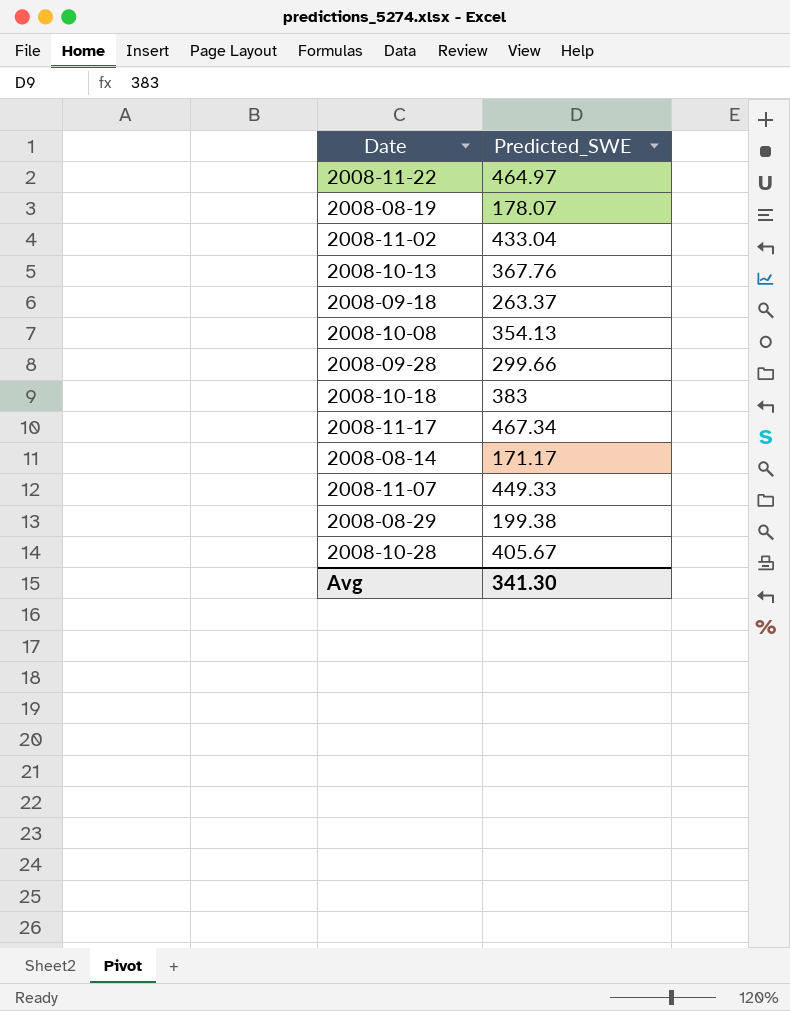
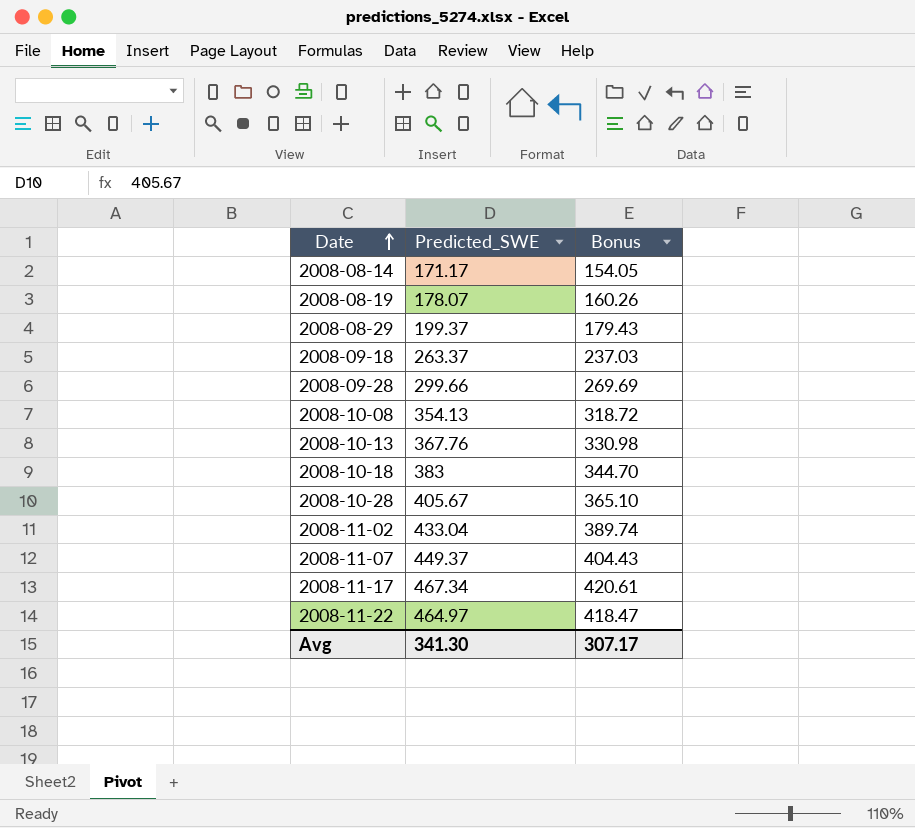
row order: none -> Date ascending
column Bonus | formula: none -> [Predicted_SWE] * 0.9
2008-08-29 | Predicted_SWE: 199.38 -> 199.37
2008-11-07 | Predicted_SWE: 449.33 -> 449.37

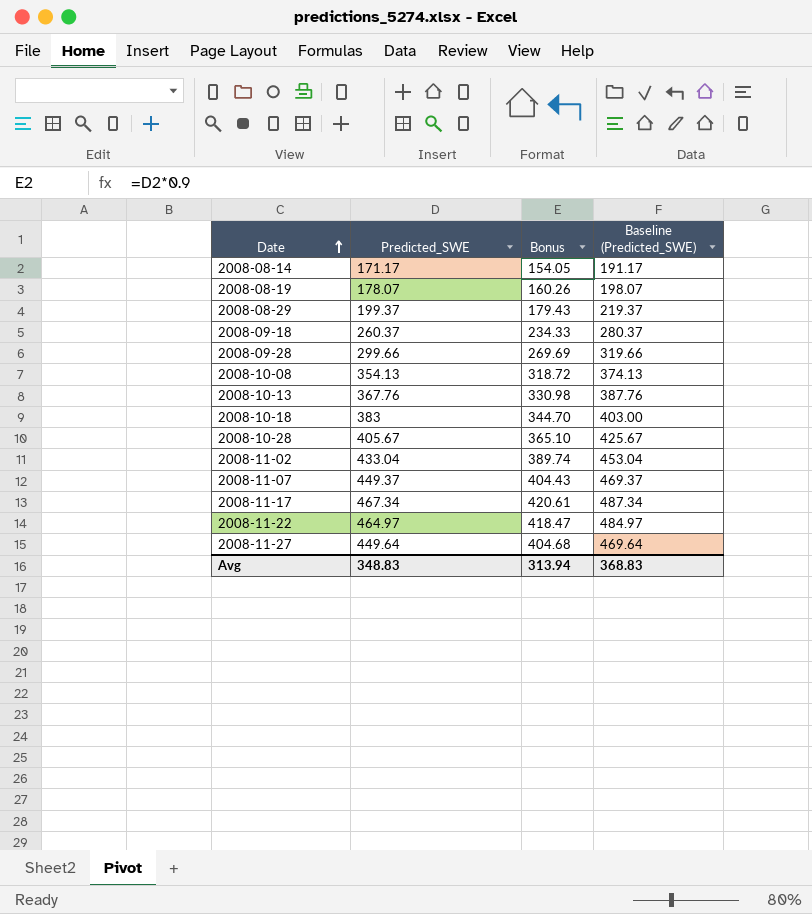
column Baseline (Predicted_SWE) | formula: none -> [Predicted_SWE] + 20
2008-09-18 | Predicted_SWE: 263.37 -> 260.37
2008-09-18 | Bonus: 237.03 -> 234.33
row 2008-11-27: none -> 449.64 | 404.68 | 469.64
Avg | Predicted_SWE: 341.30 -> 348.83
Avg | Bonus: 307.17 -> 313.94

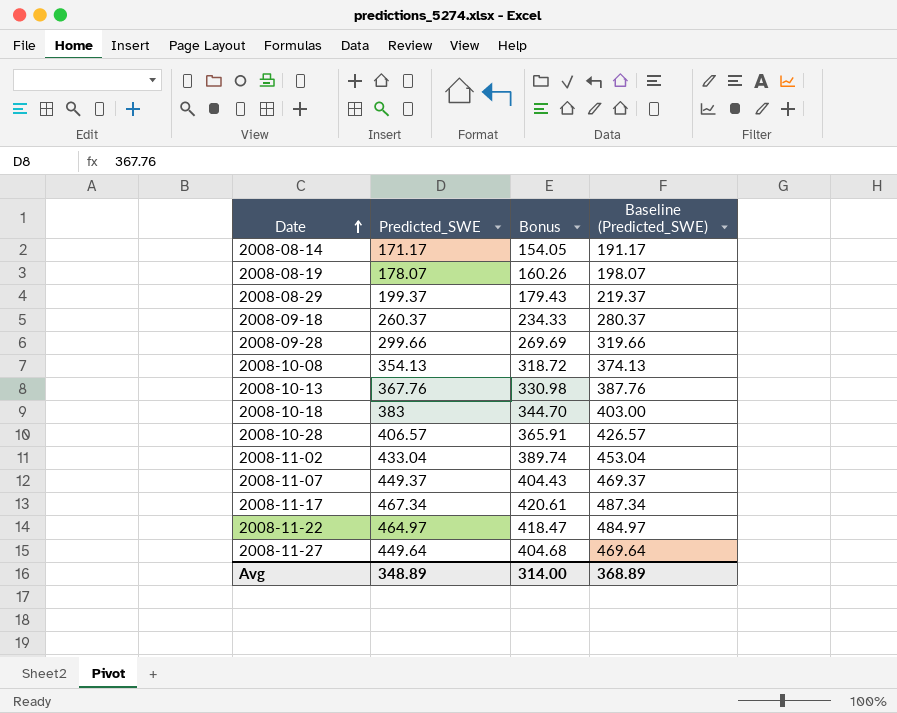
2008-10-28 | Predicted_SWE: 405.67 -> 406.57
2008-10-28 | Bonus: 365.10 -> 365.91
2008-10-28 | Baseline (Predicted_SWE): 425.67 -> 426.57
Avg | Predicted_SWE: 348.83 -> 348.89
Avg | Bonus: 313.94 -> 314.00
Avg | Baseline (Predicted_SWE): 368.83 -> 368.89

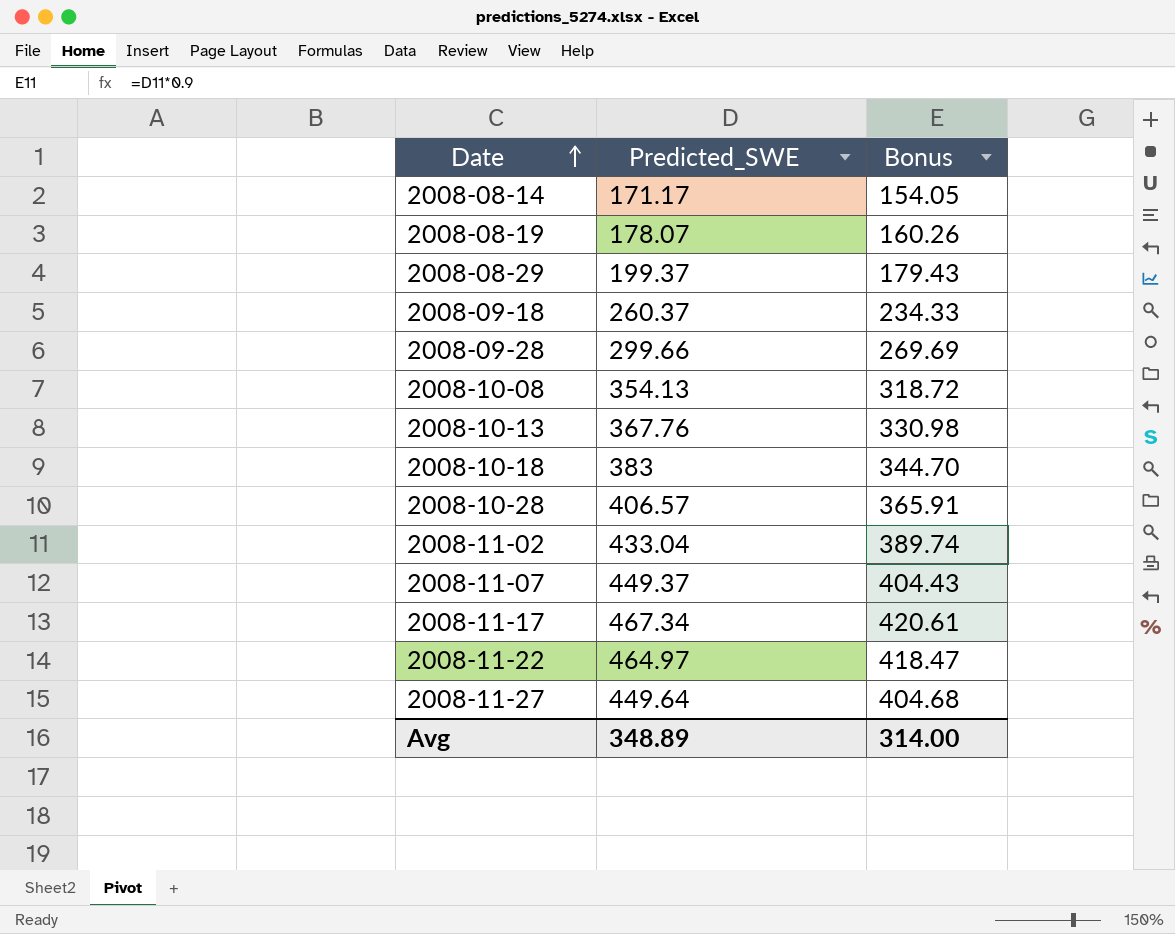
column Baseline (Predicted_SWE) | formula: [Predicted_SWE] + 20 -> none

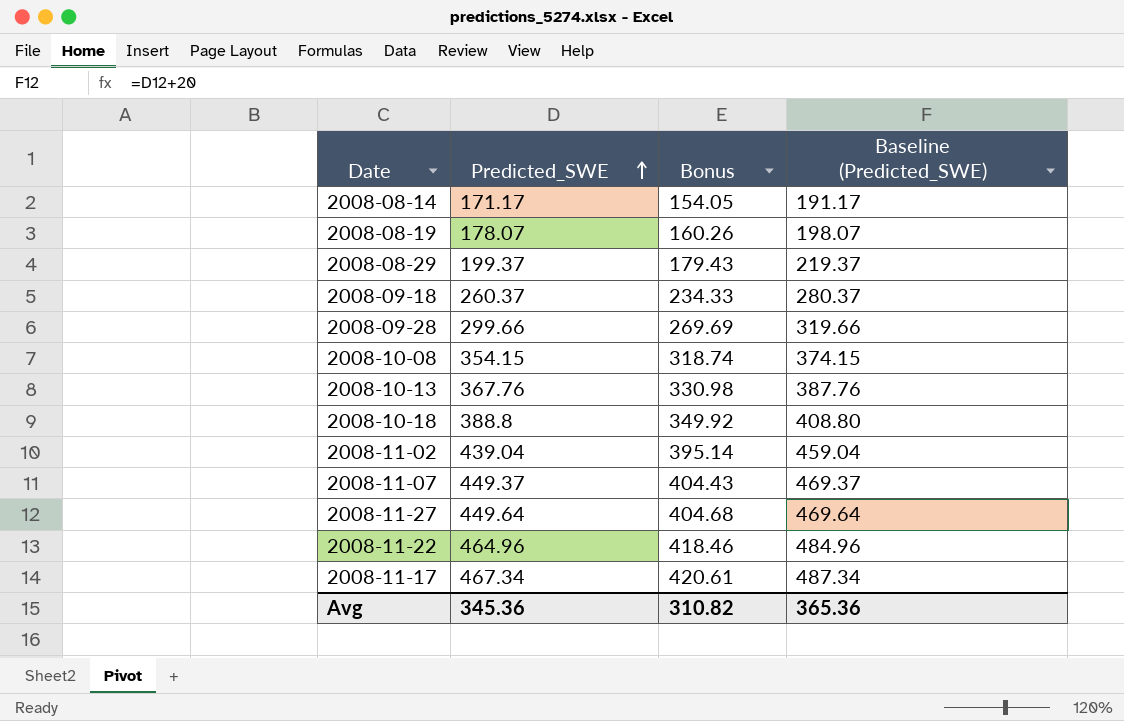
row order: Date ascending -> Predicted_SWE ascending
column Baseline (Predicted_SWE) | formula: none -> [Predicted_SWE] + 20
row 2008-10-28: 406.57 | 365.91 -> none
2008-10-08 | Predicted_SWE: 354.13 -> 354.15
2008-10-08 | Bonus: 318.72 -> 318.74
2008-10-18 | Predicted_SWE: 383 -> 388.8
2008-10-18 | Bonus: 344.70 -> 349.92
2008-11-02 | Predicted_SWE: 433.04 -> 439.04
2008-11-02 | Bonus: 389.74 -> 395.14
2008-11-22 | Predicted_SWE: 464.97 -> 464.96
2008-11-22 | Bonus: 418.47 -> 418.46
Avg | Predicted_SWE: 348.89 -> 345.36
Avg | Bonus: 314.00 -> 310.82

